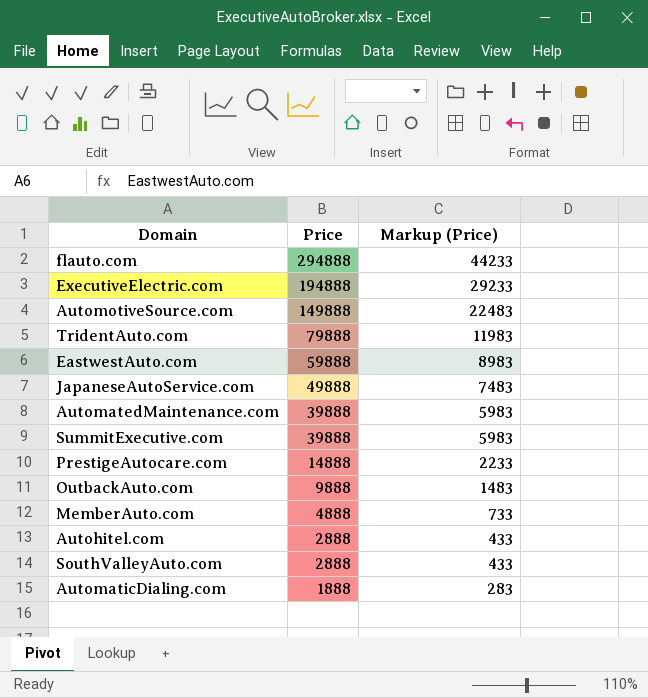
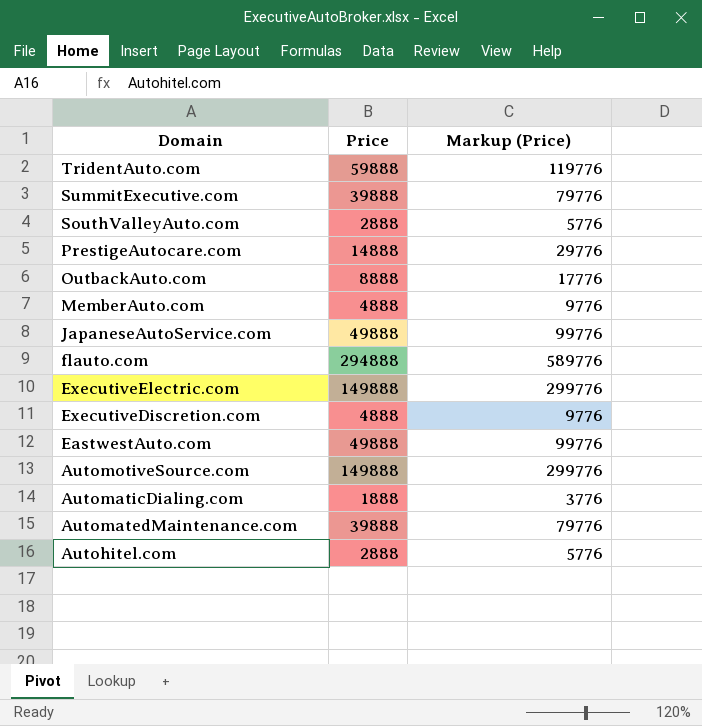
row order: Price descending -> Domain descending
column Markup (Price) | formula: [Price] * 0.15 -> [Price] * 2
TridentAuto.com | Price: 79888 -> 59888
OutbackAuto.com | Price: 9888 -> 8888
ExecutiveElectric.com | Price: 194888 -> 149888
row ExecutiveDiscretion.com: none -> 4888 | 9776
EastwestAuto.com | Price: 59888 -> 49888

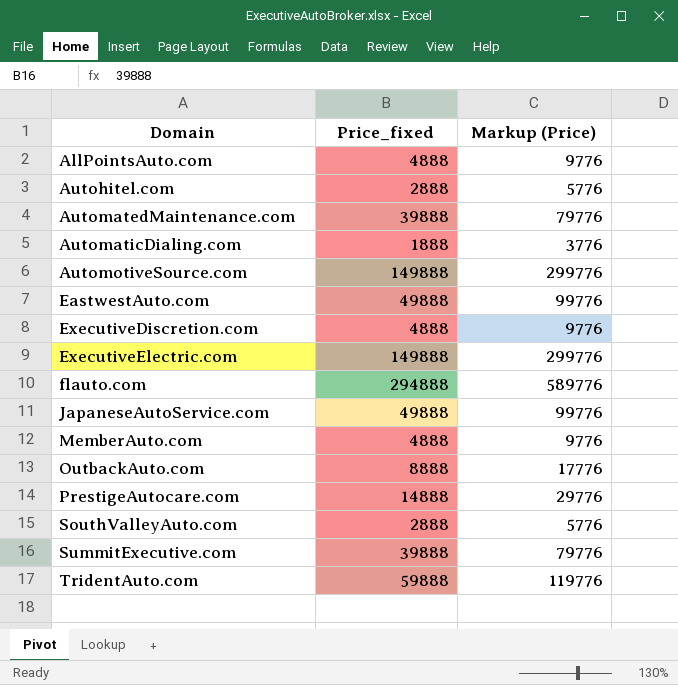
row order: Domain descending -> Domain ascending
column name: Price -> Price_fixed
row AllPointsAuto.com: none -> 4888 | 9776

